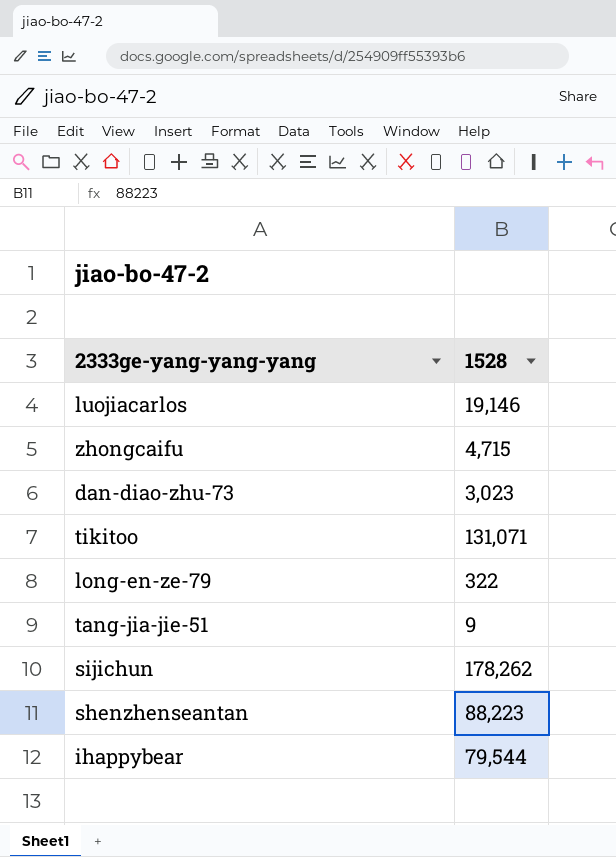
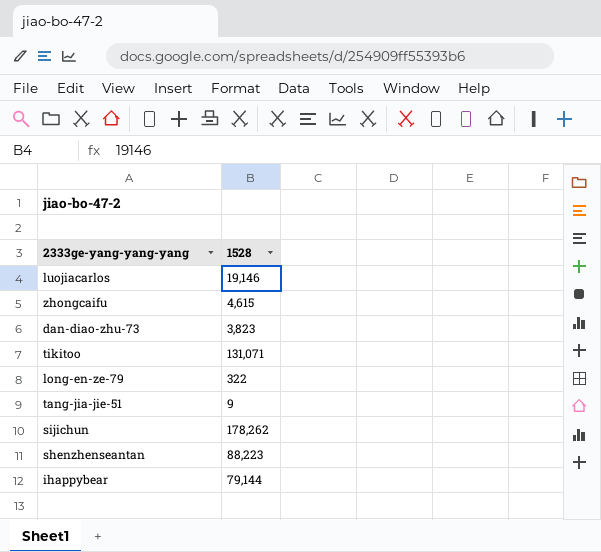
zhongcaifu | 1528: 4,715 -> 4,615
dan-diao-zhu-73 | 1528: 3,023 -> 3,823
ihappybear | 1528: 79,544 -> 79,144

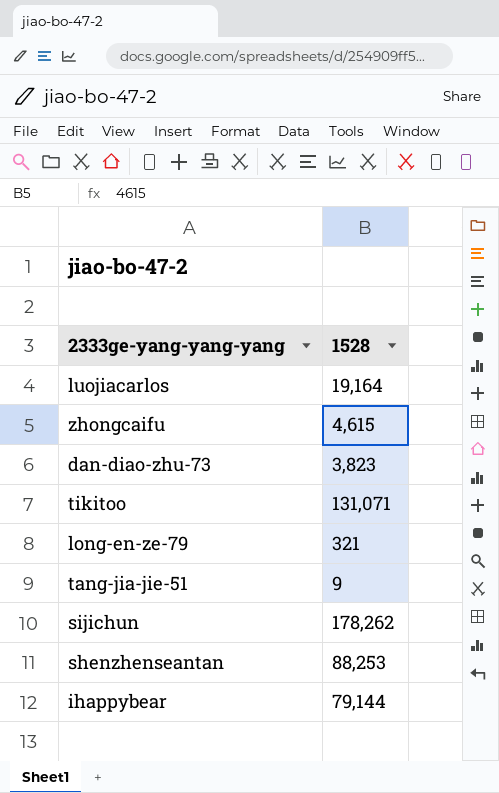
luojiacarlos | 1528: 19,146 -> 19,164
long-en-ze-79 | 1528: 322 -> 321
shenzhenseantan | 1528: 88,223 -> 88,253

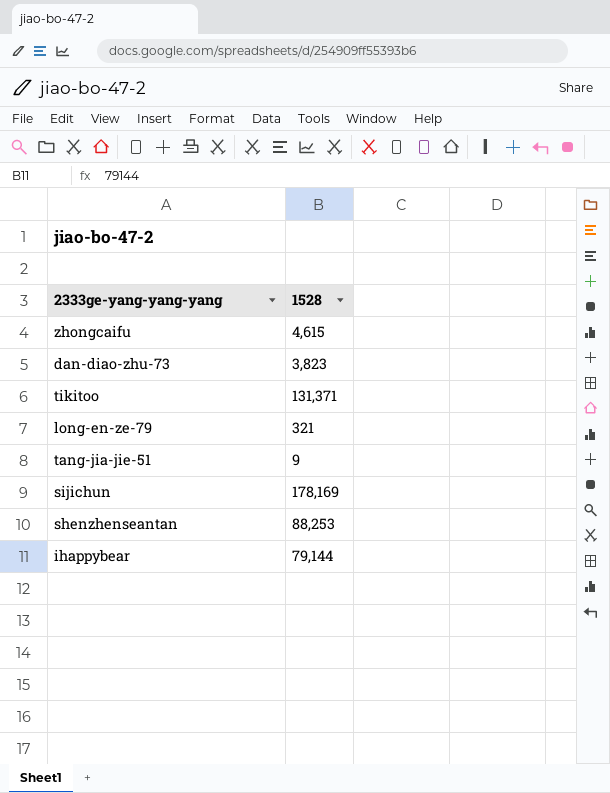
row luojiacarlos: 19,164 -> none
tikitoo | 1528: 131,071 -> 131,371
sijichun | 1528: 178,262 -> 178,169

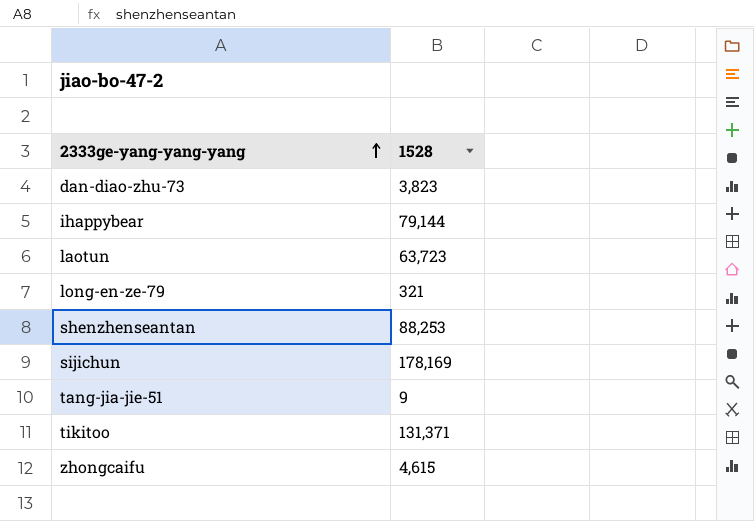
row order: none -> 2333ge-yang-yang-yang ascending
row laotun: none -> 63,723

